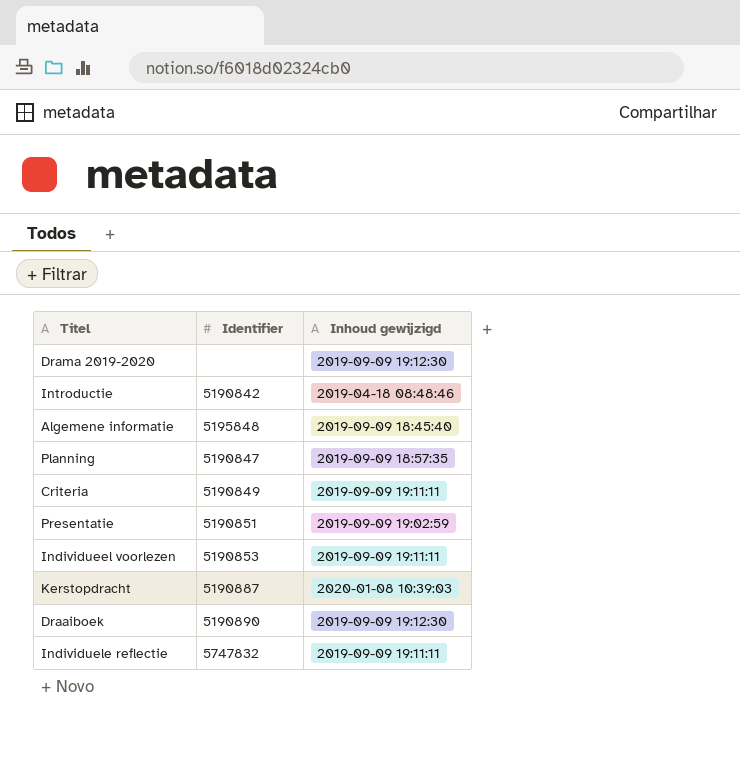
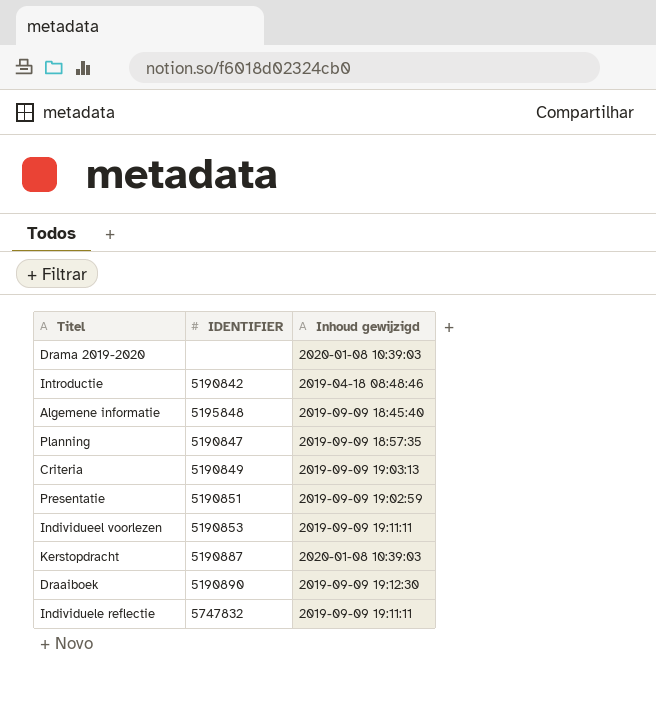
column name: Identifier -> IDENTIFIER
Drama 2019-2020 | Inhoud gewijzigd: 2019-09-09 19:12:30 -> 2020-01-08 10:39:03
Criteria | Inhoud gewijzigd: 2019-09-09 19:11:11 -> 2019-09-09 19:03:13

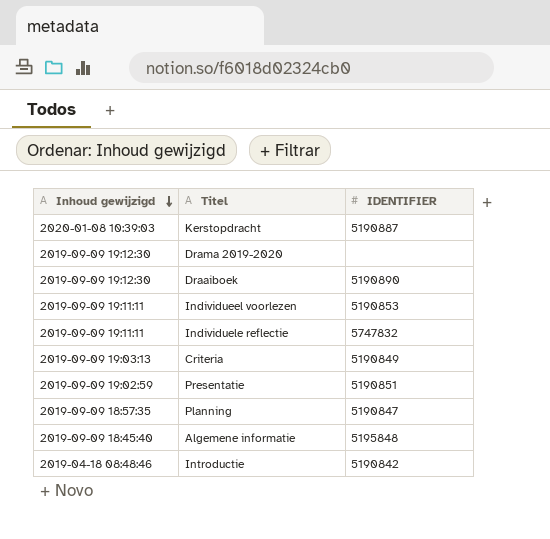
row order: none -> Inhoud gewijzigd descending
column Inhoud gewijzigd | position: 3 -> 1
Drama 2019-2020 | Inhoud gewijzigd: 2020-01-08 10:39:03 -> 2019-09-09 19:12:30

